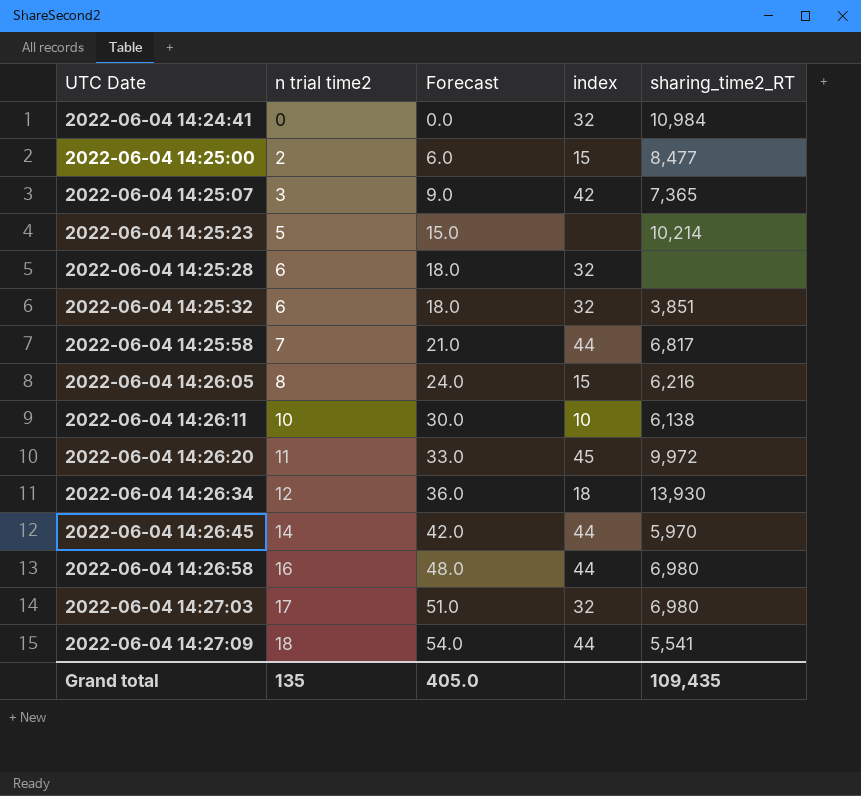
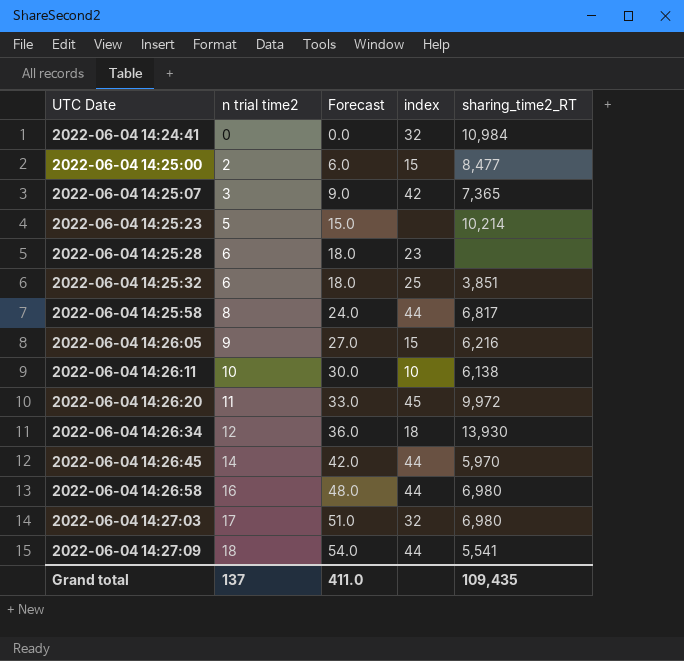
2022-06-04 14:25:28 | index: 32 -> 23
2022-06-04 14:25:32 | index: 32 -> 25
2022-06-04 14:25:58 | n trial time2: 7 -> 8
2022-06-04 14:25:58 | Forecast: 21.0 -> 24.0
2022-06-04 14:26:05 | n trial time2: 8 -> 9
2022-06-04 14:26:05 | Forecast: 24.0 -> 27.0
Grand total | n trial time2: 135 -> 137
Grand total | Forecast: 405.0 -> 411.0

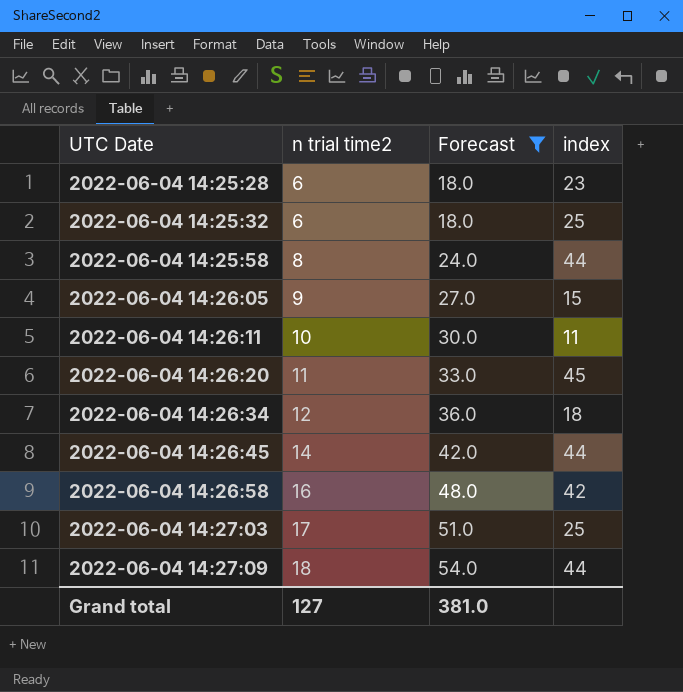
filter: none -> Forecast >= 18.0
column sharing_time2_RT | position: 5 -> none
2022-06-04 14:26:11 | index: 10 -> 11
2022-06-04 14:26:58 | index: 44 -> 42
2022-06-04 14:27:03 | index: 32 -> 25
Grand total | n trial time2: 137 -> 127
Grand total | Forecast: 411.0 -> 381.0

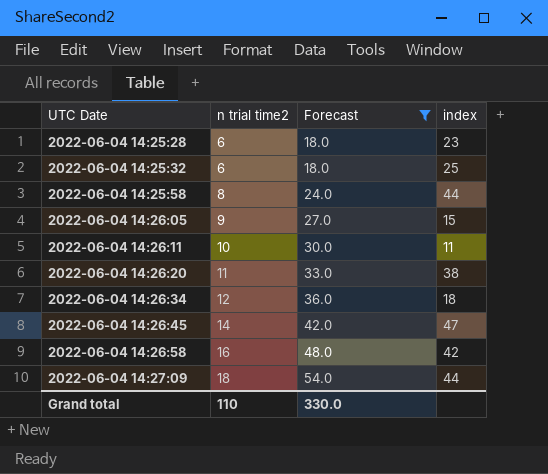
row 2022-06-04 14:27:03: 17 | 51.0 | 25 -> none
2022-06-04 14:26:20 | index: 45 -> 38
2022-06-04 14:26:45 | index: 44 -> 47
Grand total | n trial time2: 127 -> 110
Grand total | Forecast: 381.0 -> 330.0

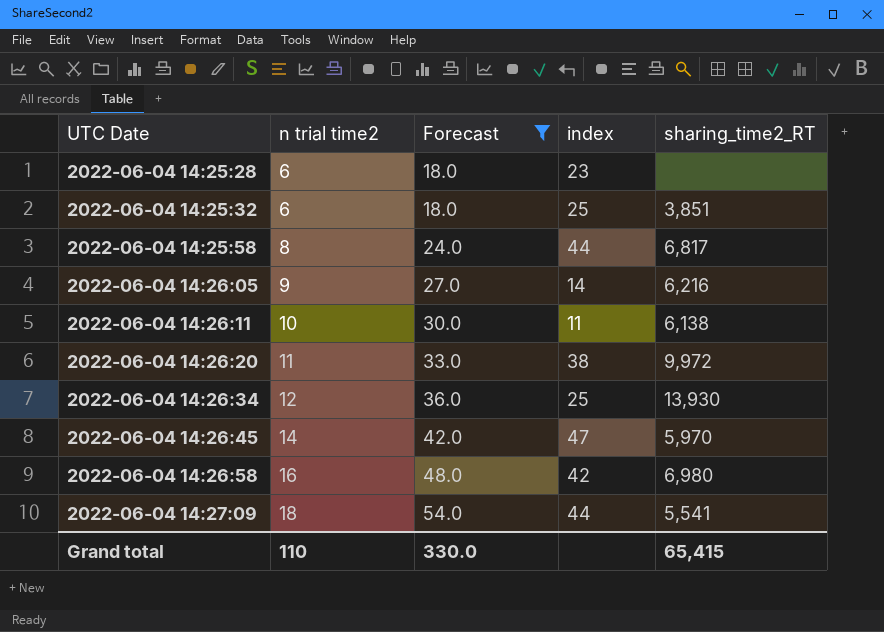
column sharing_time2_RT | position: none -> 5
2022-06-04 14:26:05 | index: 15 -> 14
2022-06-04 14:26:34 | index: 18 -> 25

